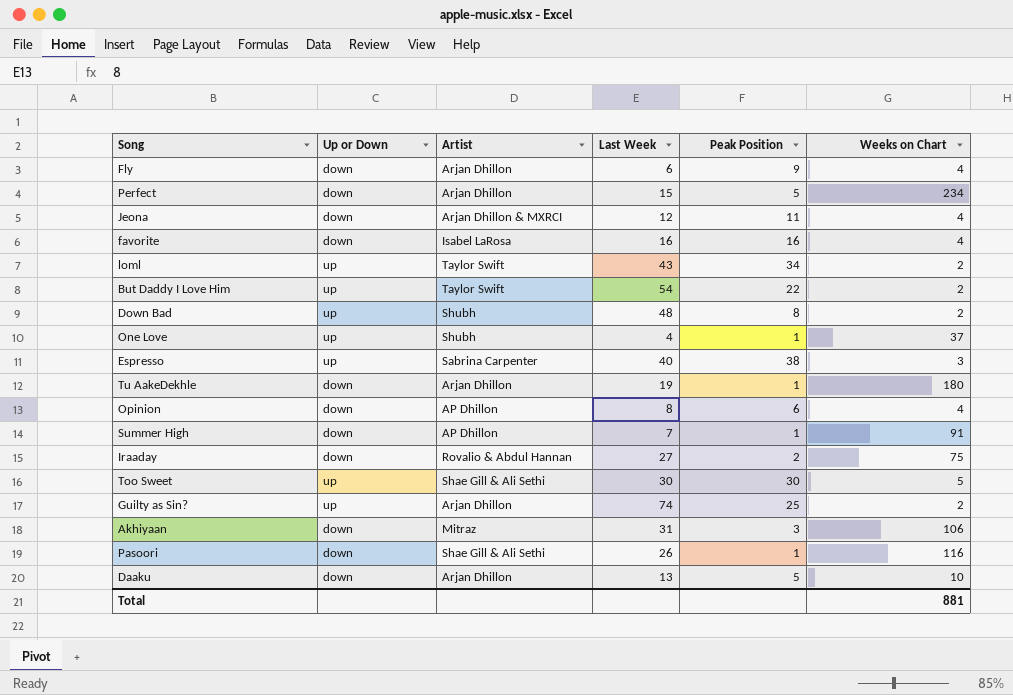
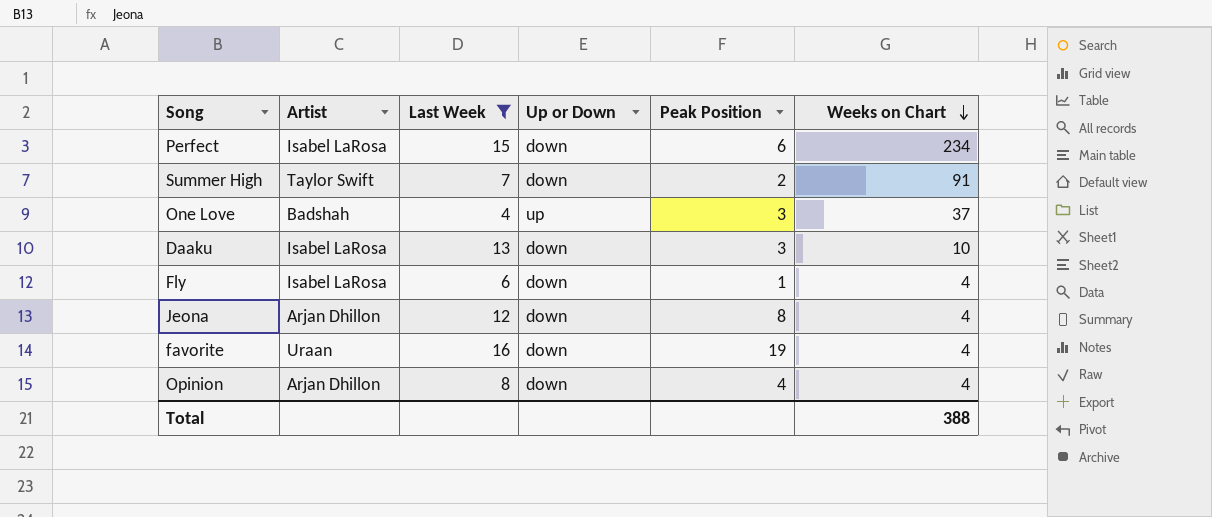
filter: none -> Last Week <= 16
row order: none -> Weeks on Chart descending
column Up or Down | position: 2 -> 4
Perfect | Artist: Arjan Dhillon -> Isabel LaRosa
Perfect | Peak Position: 5 -> 6
Summer High | Artist: AP Dhillon -> Taylor Swift
Summer High | Peak Position: 1 -> 2
One Love | Artist: Shubh -> Badshah
One Love | Peak Position: 1 -> 3
Daaku | Artist: Arjan Dhillon -> Isabel LaRosa
Daaku | Peak Position: 5 -> 3
Fly | Artist: Arjan Dhillon -> Isabel LaRosa
Fly | Peak Position: 9 -> 1
Jeona | Artist: Arjan Dhillon & MXRCI -> Arjan Dhillon
Jeona | Peak Position: 11 -> 8
favorite | Artist: Isabel LaRosa -> Uraan
favorite | Peak Position: 16 -> 19
Opinion | Artist: AP Dhillon -> Arjan Dhillon
Opinion | Peak Position: 6 -> 4
Total | Weeks on Chart: 881 -> 388

